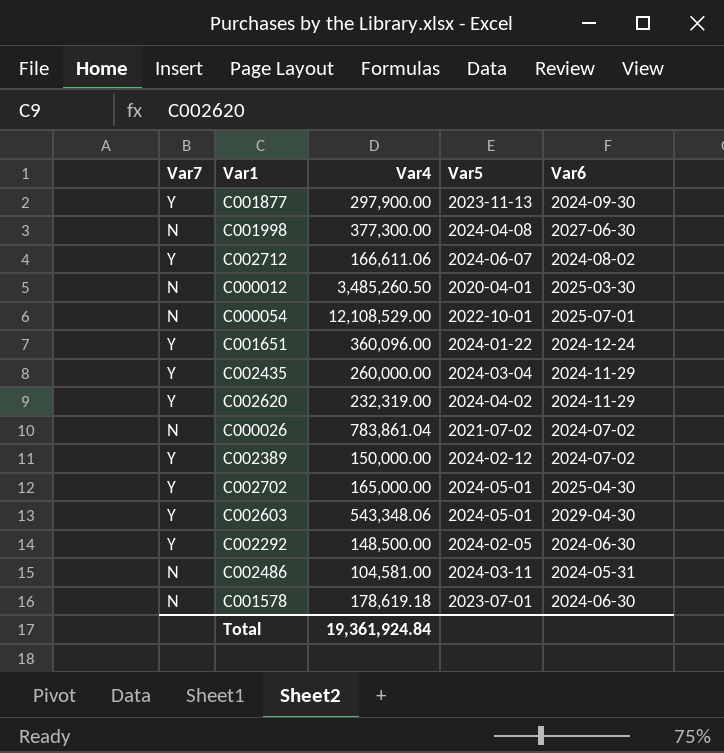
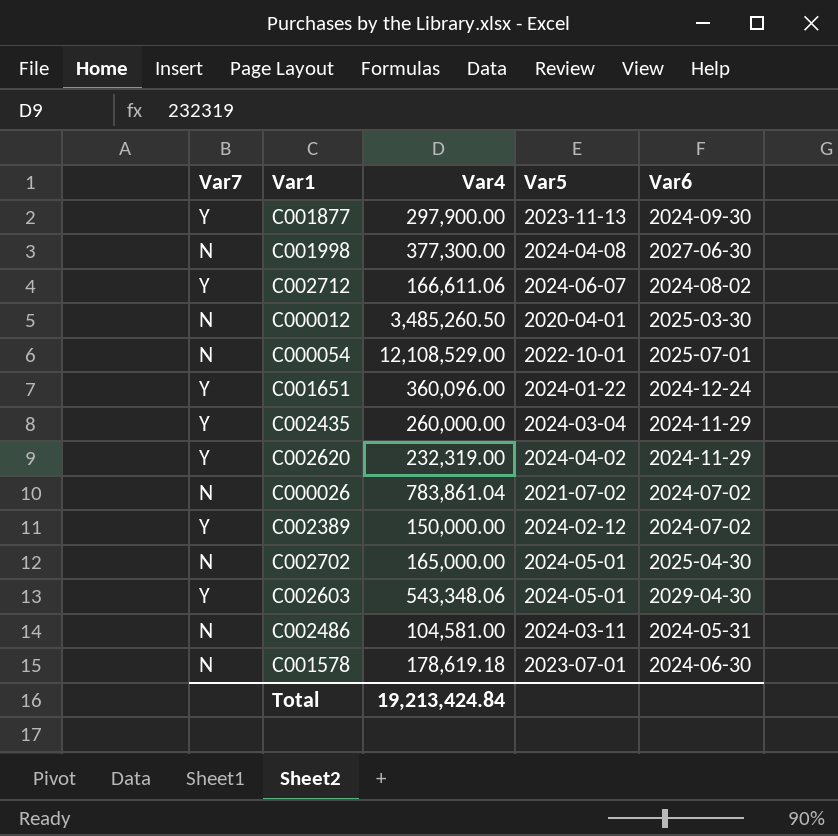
row C002292: Y | 148,500.00 | 2024-02-05 | 2024-06-30 -> none
C002702 | Var7: Y -> N
Total | Var4: 19,361,924.84 -> 19,213,424.84

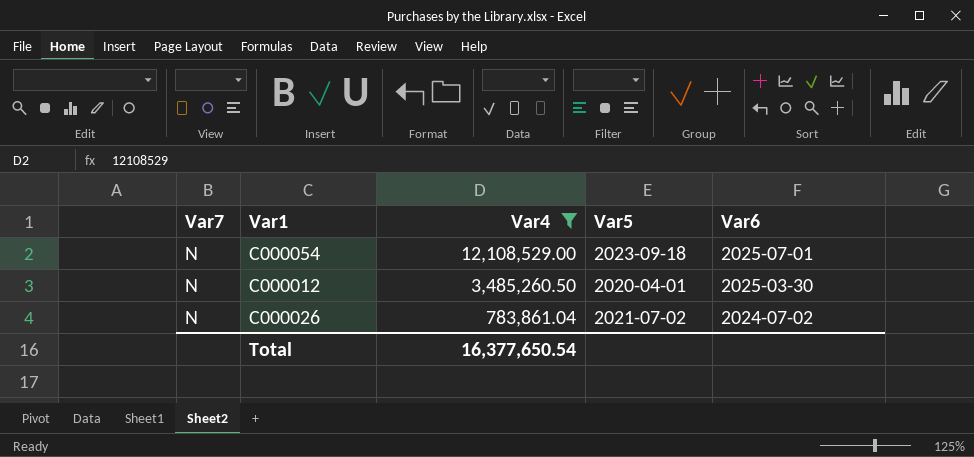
filter: none -> Var4 >= 783,861.04
row order: none -> Var4 descending
C000054 | Var5: 2022-10-01 -> 2023-09-18
Total | Var4: 19,213,424.84 -> 16,377,650.54

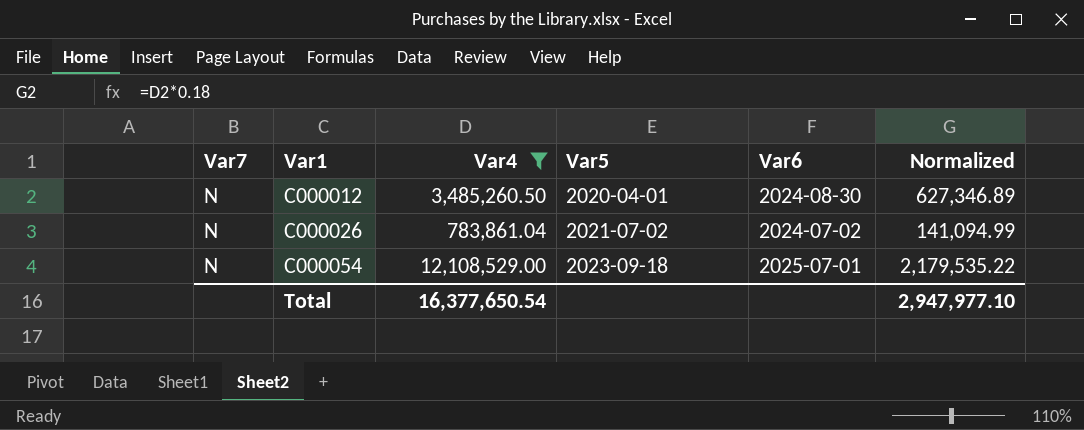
row order: Var4 descending -> Var1 ascending
column Normalized | formula: none -> [Var4] * 0.18
C000012 | Var6: 2025-03-30 -> 2024-08-30

